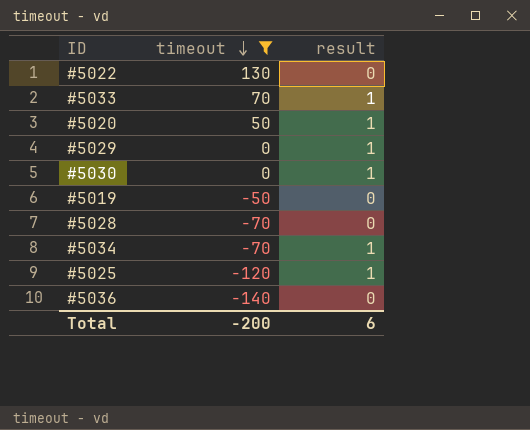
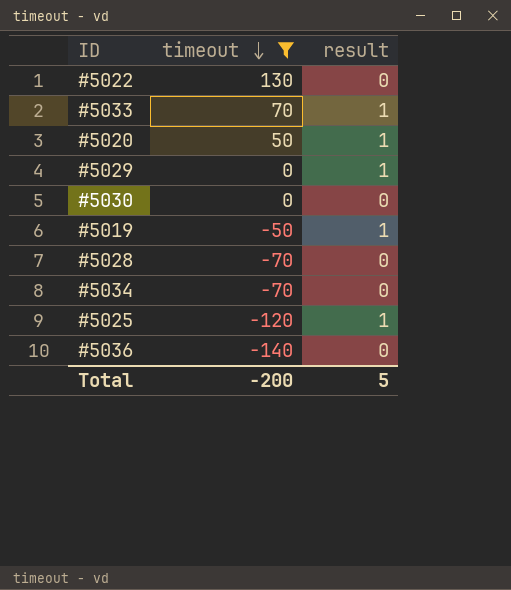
#5030 | result: 1 -> 0
#5019 | result: 0 -> 1
#5034 | result: 1 -> 0
Total | result: 6 -> 5

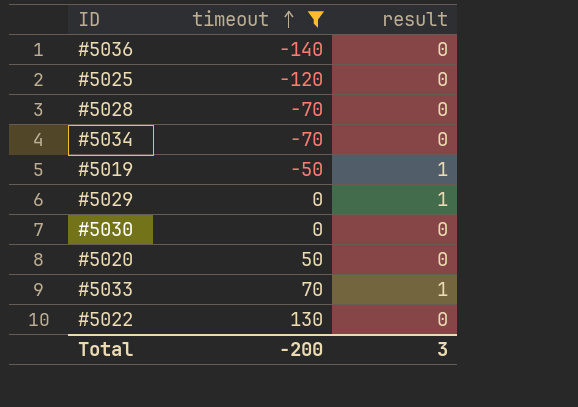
row order: timeout descending -> timeout ascending
#5025 | result: 1 -> 0
#5020 | result: 1 -> 0
Total | result: 5 -> 3

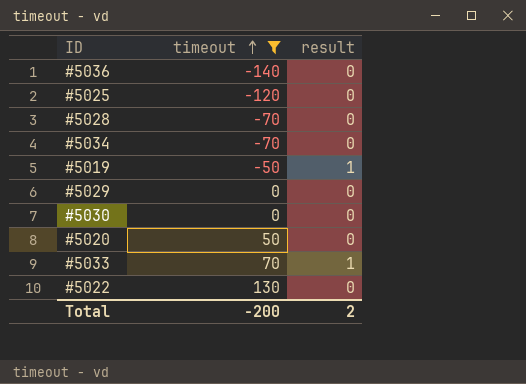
#5029 | result: 1 -> 0
Total | result: 3 -> 2

